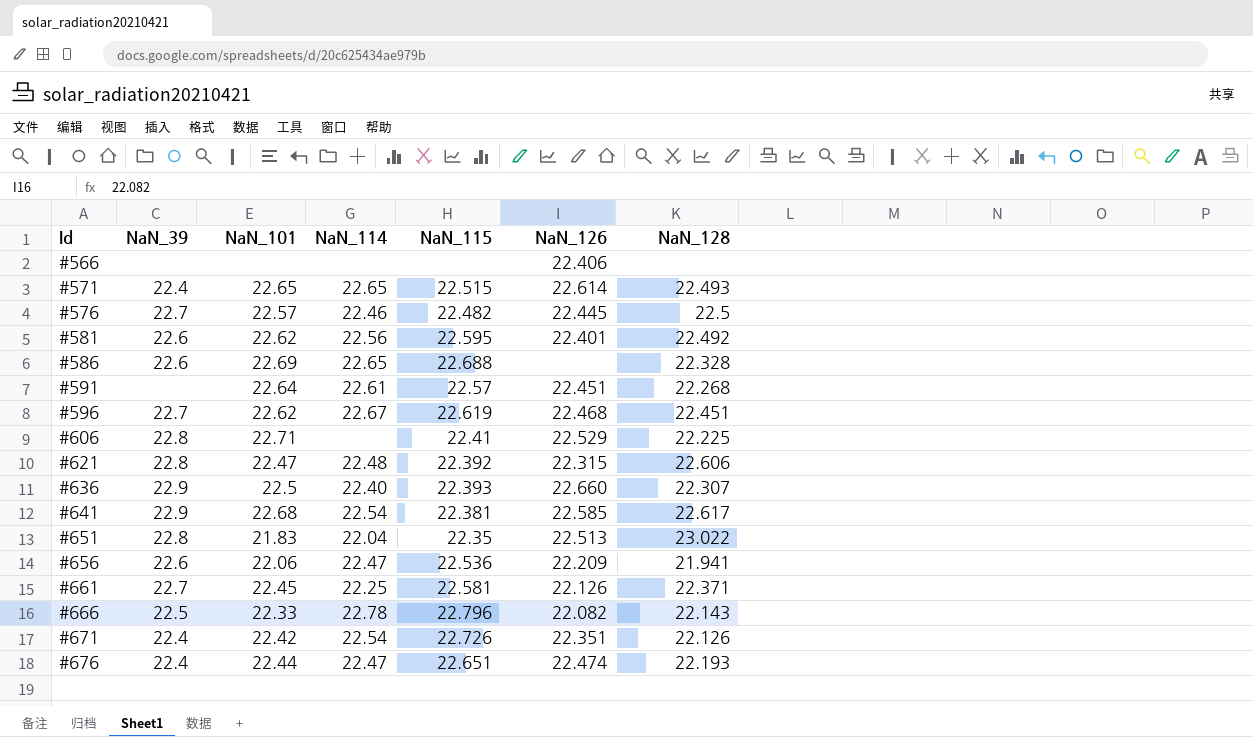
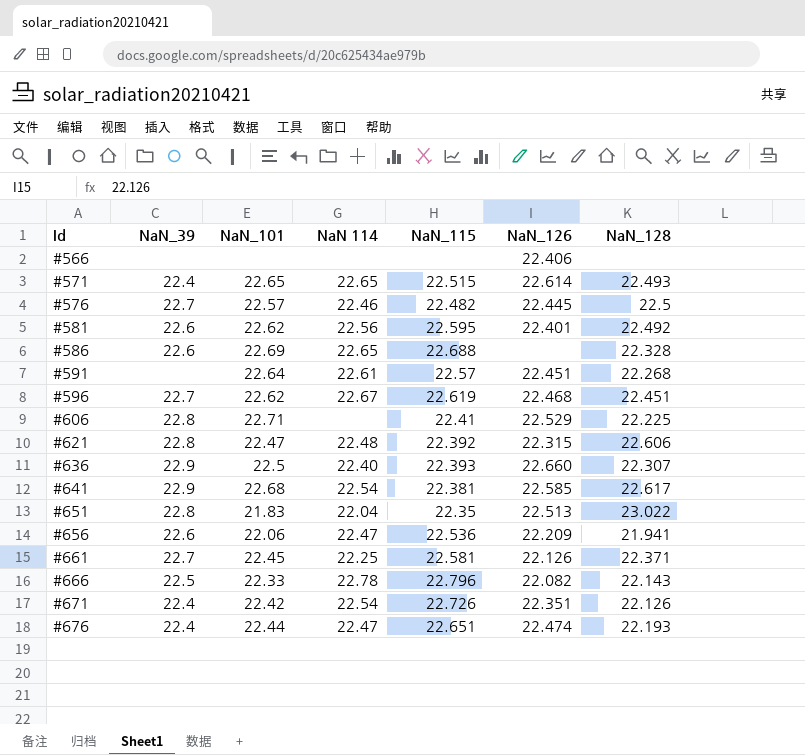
column name: NaN_114 -> NaN 114

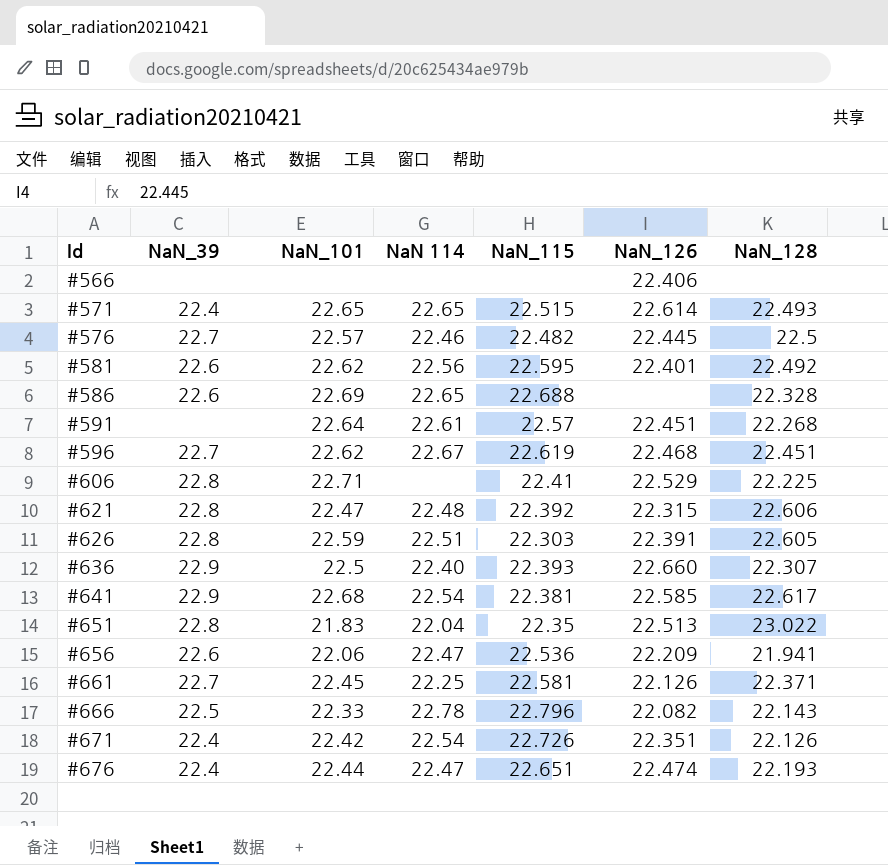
row #626: none -> 22.8 | 22.59 | 22.51 | 22.303 | 22.391 | 22.605

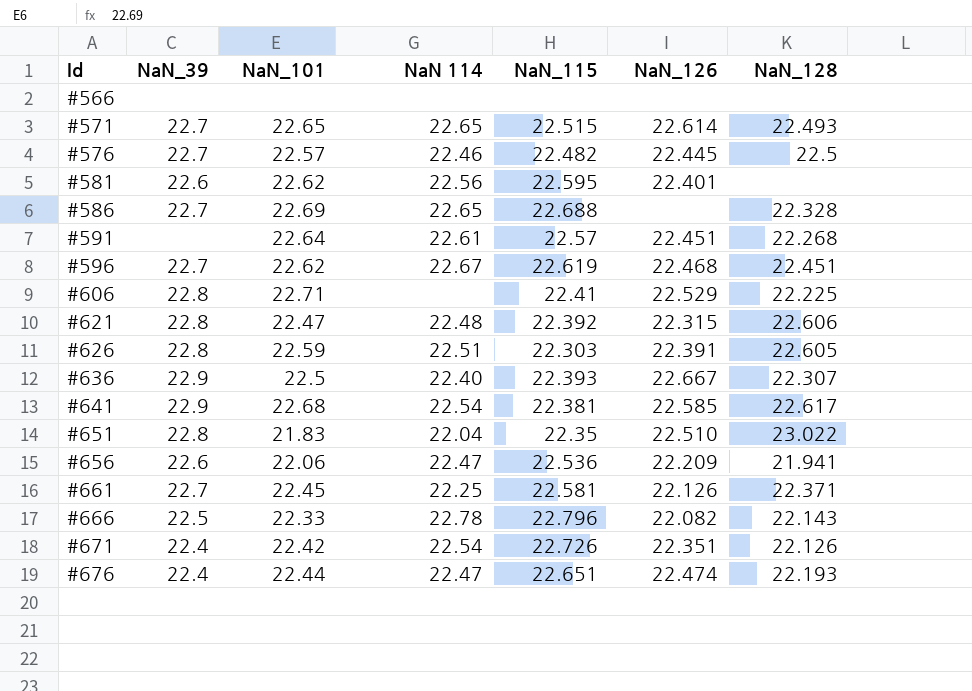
#566 | NaN_126: 22.406 -> none
#571 | NaN_39: 22.4 -> 22.7
#581 | NaN_128: 22.492 -> none
#586 | NaN_39: 22.6 -> 22.7
#636 | NaN_126: 22.660 -> 22.667
#651 | NaN_126: 22.513 -> 22.510

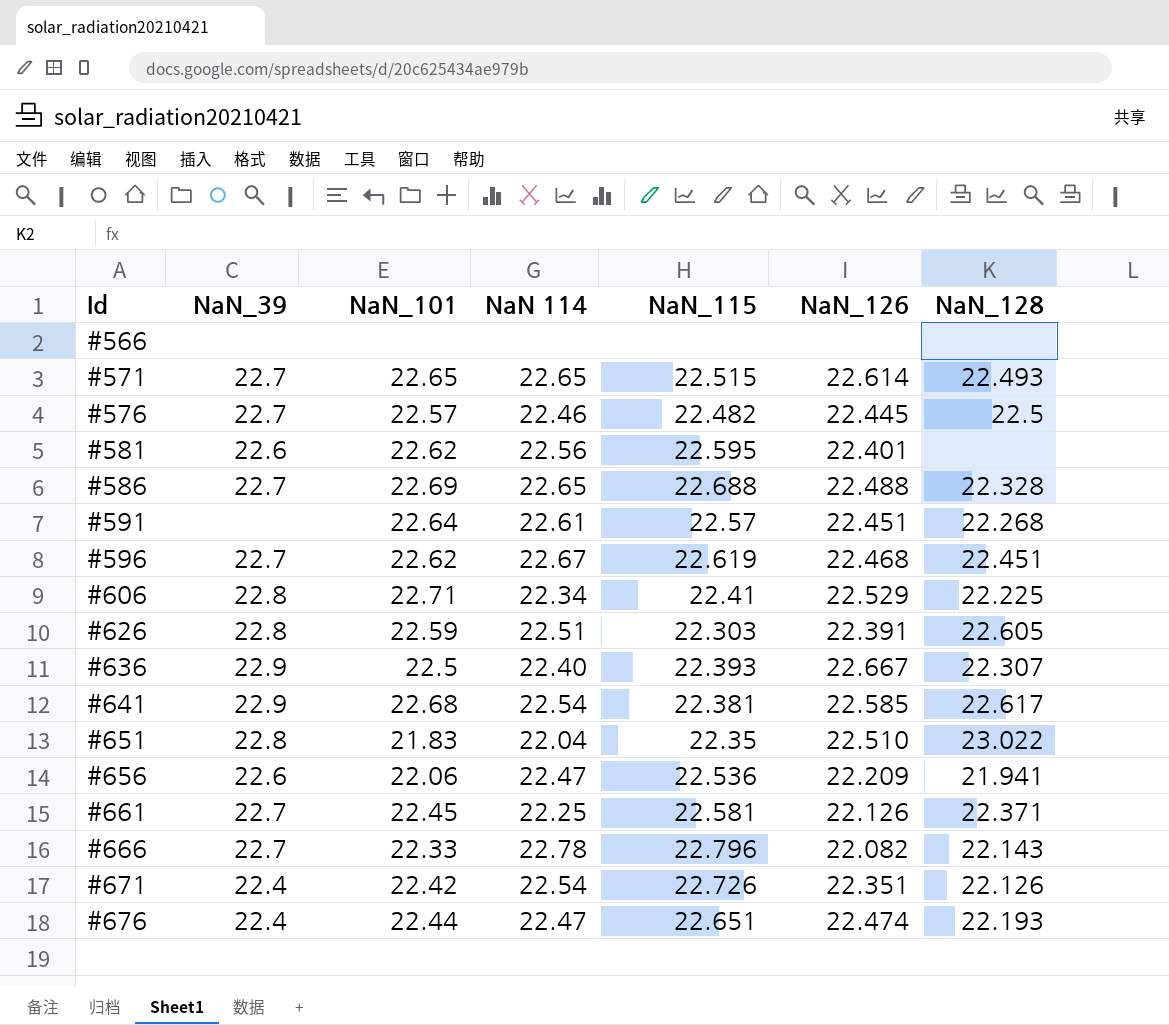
row #621: 22.8 | 22.47 | 22.48 | 22.392 | 22.315 | 22.606 -> none
#586 | NaN_126: none -> 22.488
#606 | NaN 114: none -> 22.34
#666 | NaN_39: 22.5 -> 22.7

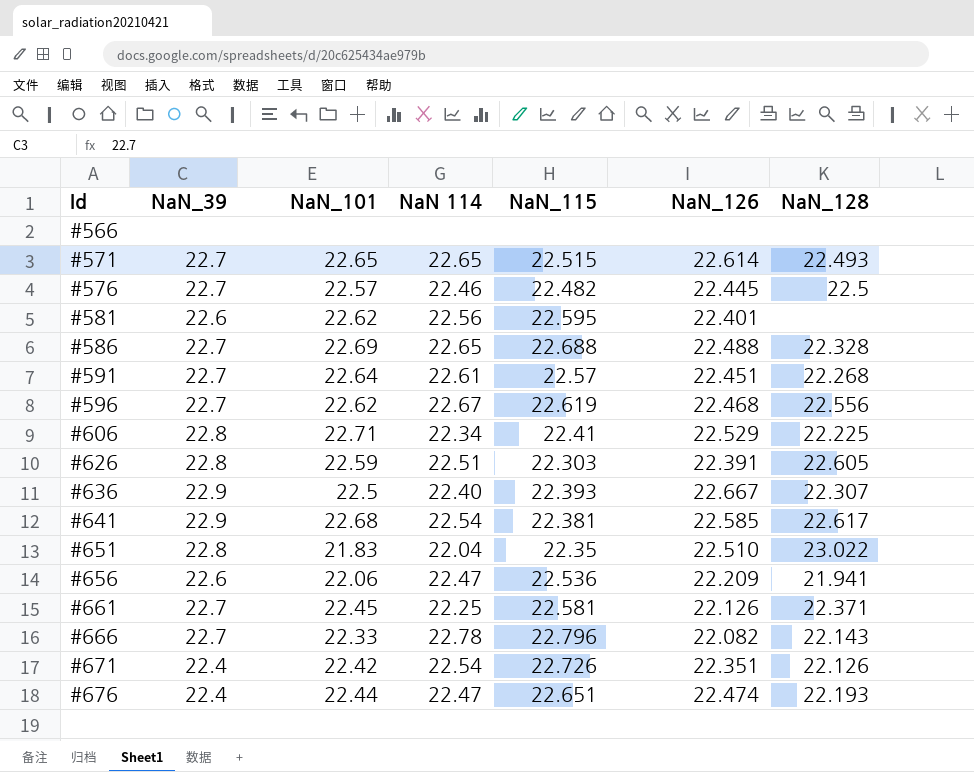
#591 | NaN_39: none -> 22.7
#596 | NaN_128: 22.451 -> 22.556

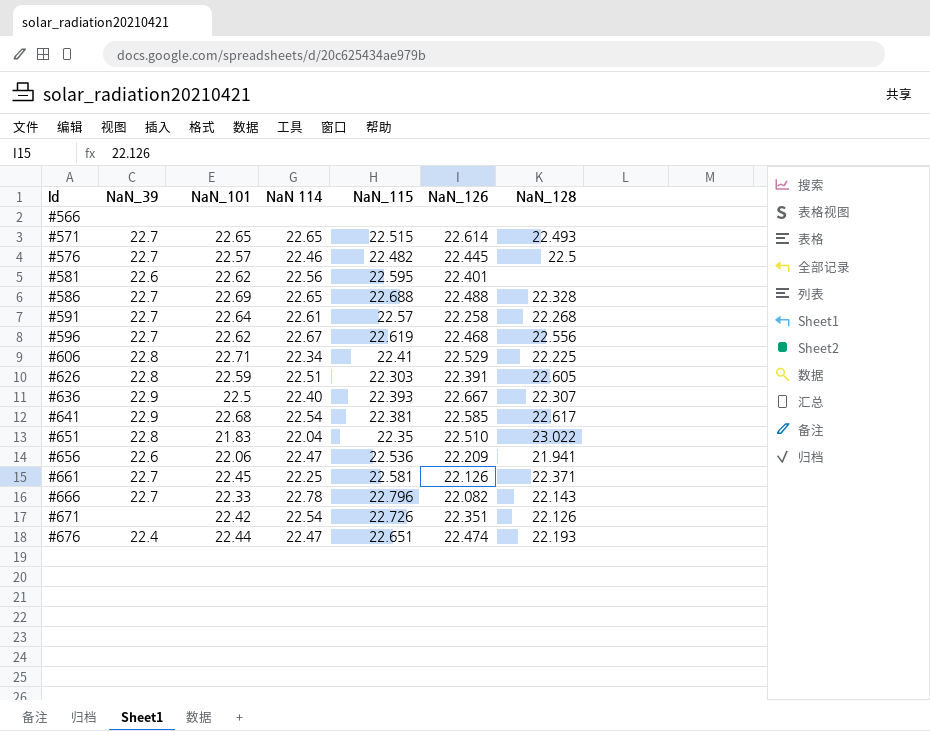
#591 | NaN_126: 22.451 -> 22.258
#671 | NaN_39: 22.4 -> none

